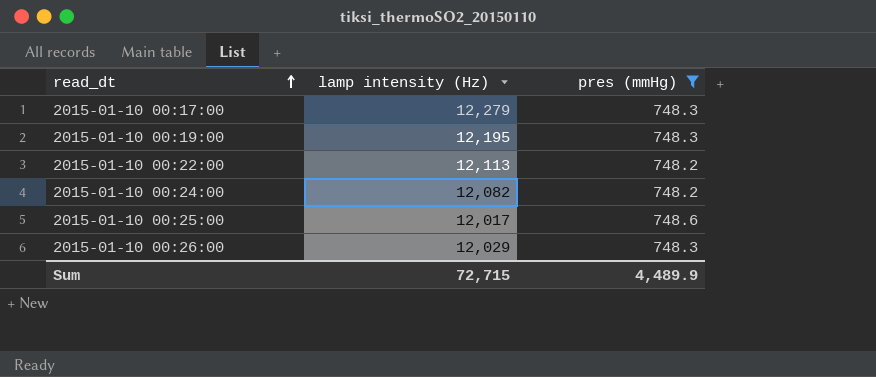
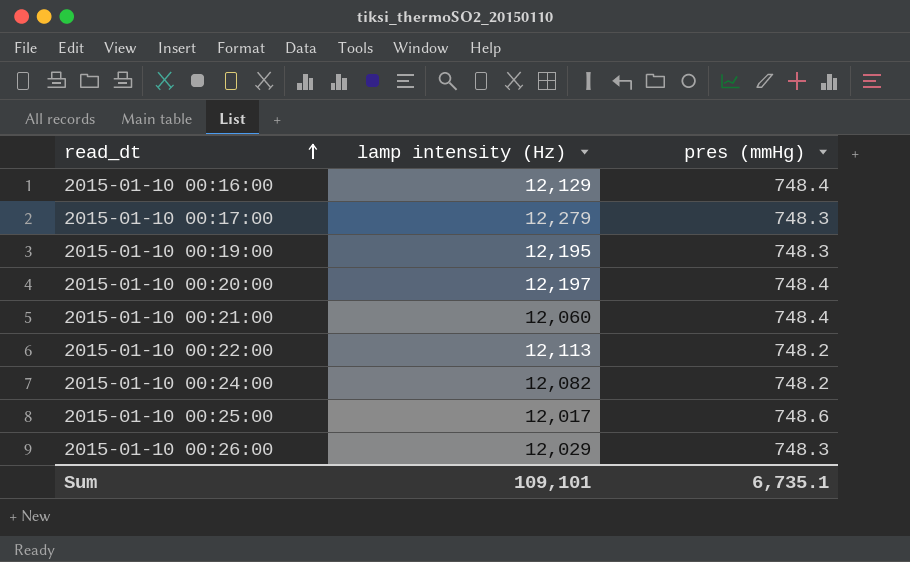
filter: pres (mmHg) != 748.4 -> none
Sum | lamp intensity (Hz): 72,715 -> 109,101
Sum | pres (mmHg): 4,489.9 -> 6,735.1

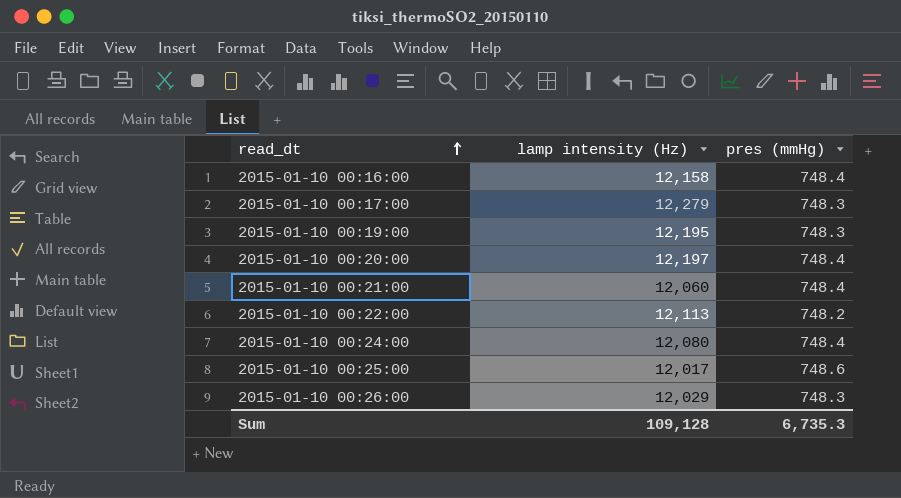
2015-01-10 00:16:00 | lamp intensity (Hz): 12,129 -> 12,158
2015-01-10 00:24:00 | lamp intensity (Hz): 12,082 -> 12,080
2015-01-10 00:24:00 | pres (mmHg): 748.2 -> 748.4
Sum | lamp intensity (Hz): 109,101 -> 109,128
Sum | pres (mmHg): 6,735.1 -> 6,735.3

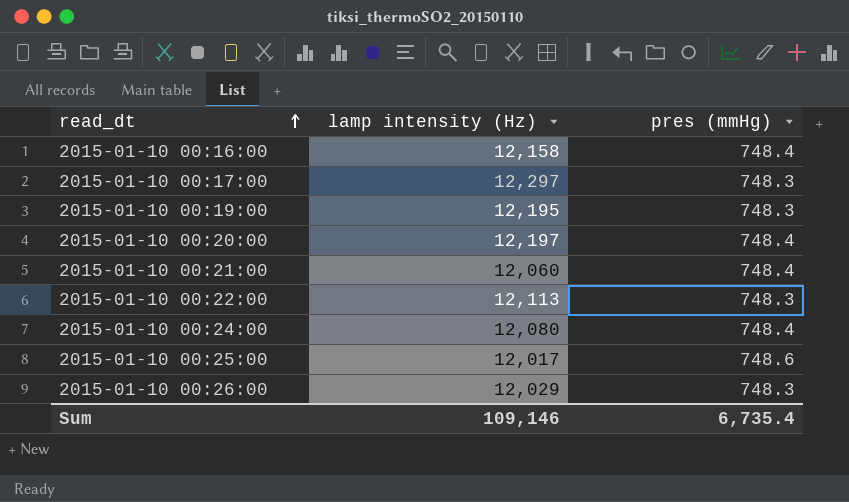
2015-01-10 00:17:00 | lamp intensity (Hz): 12,279 -> 12,297
2015-01-10 00:22:00 | pres (mmHg): 748.2 -> 748.3
Sum | lamp intensity (Hz): 109,128 -> 109,146
Sum | pres (mmHg): 6,735.3 -> 6,735.4

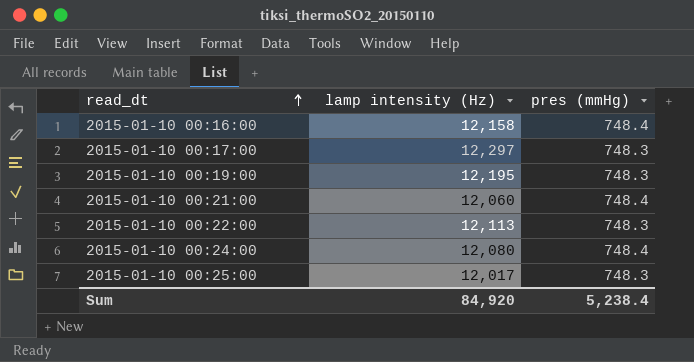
row 2015-01-10 00:20:00: 12,197 | 748.4 -> none
row 2015-01-10 00:26:00: 12,029 | 748.3 -> none
2015-01-10 00:25:00 | pres (mmHg): 748.6 -> 748.3
Sum | lamp intensity (Hz): 109,146 -> 84,920
Sum | pres (mmHg): 6,735.4 -> 5,238.4

